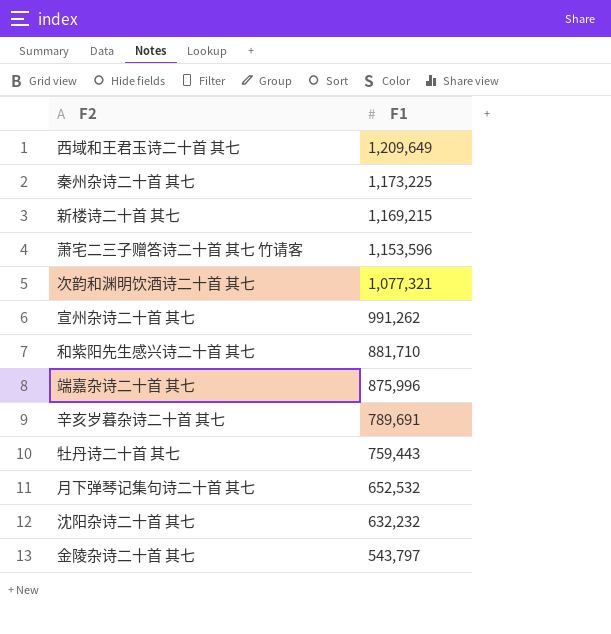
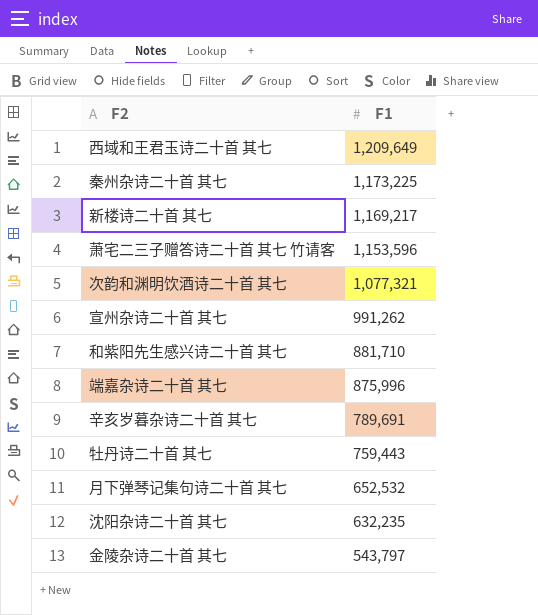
新楼诗二十首 其七 | F1: 1,169,215 -> 1,169,217
沈阳杂诗二十首 其七 | F1: 632,232 -> 632,235

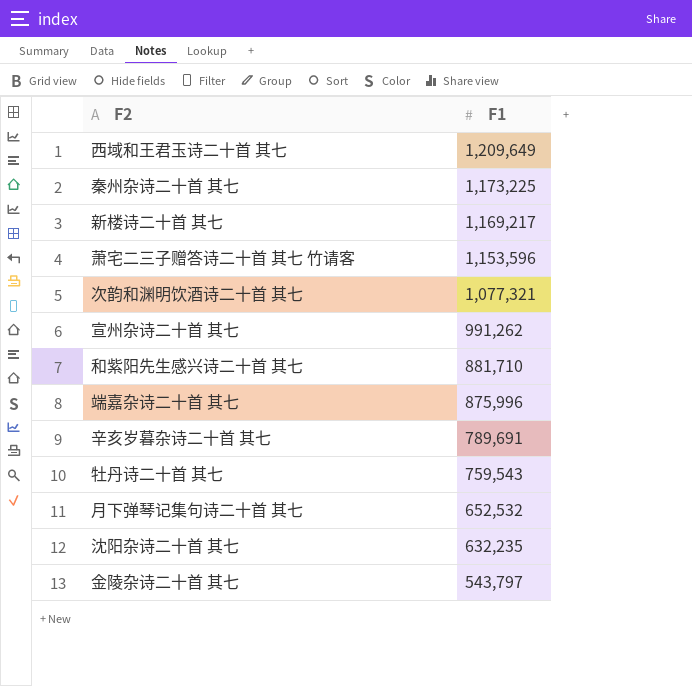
牡丹诗二十首 其七 | F1: 759,443 -> 759,543

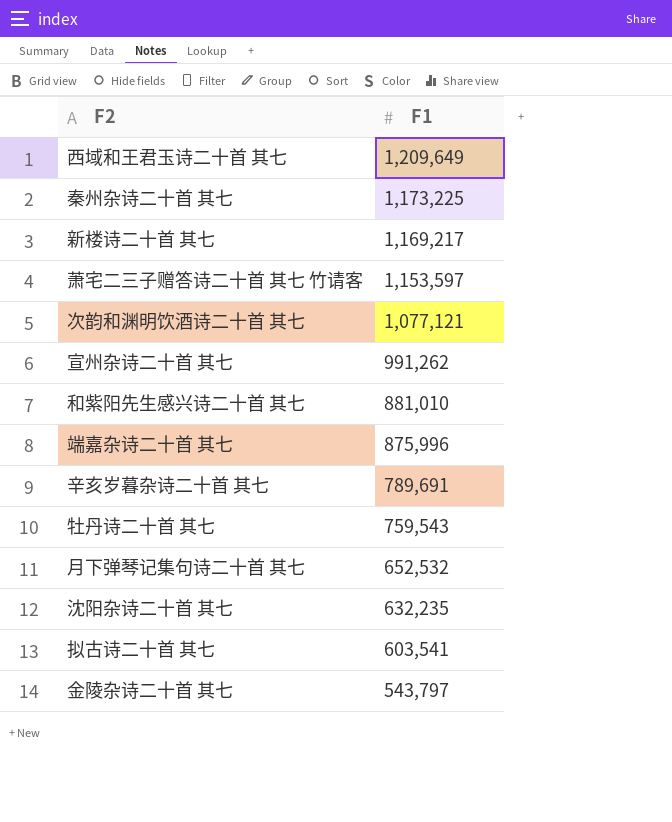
萧宅二三子赠答诗二十首 其七 竹请客 | F1: 1,153,596 -> 1,153,597
次韵和渊明饮酒诗二十首 其七 | F1: 1,077,321 -> 1,077,121
和紫阳先生感兴诗二十首 其七 | F1: 881,710 -> 881,010
row 拟古诗二十首 其七: none -> 603,541

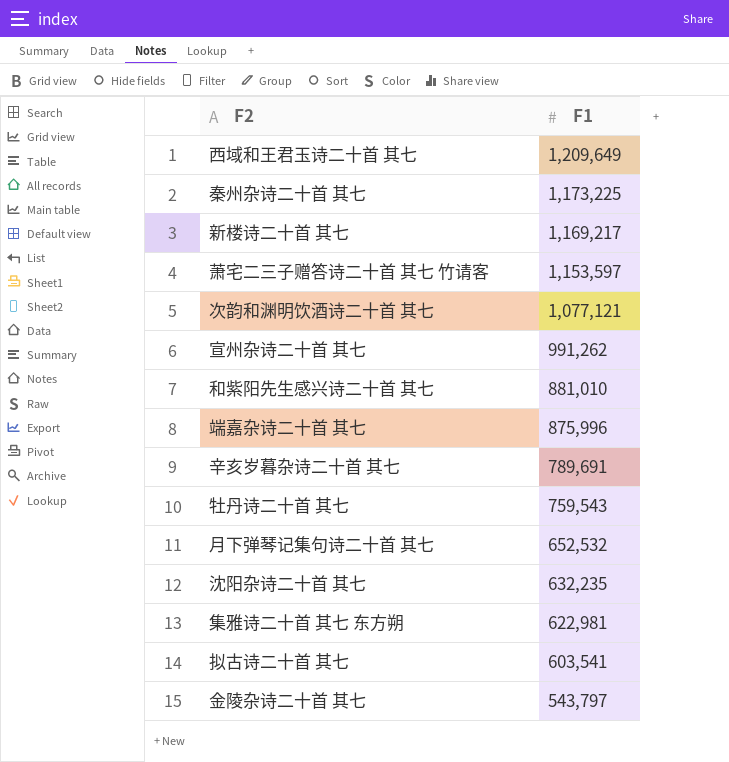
row 集雅诗二十首 其七 东方朔: none -> 622,981

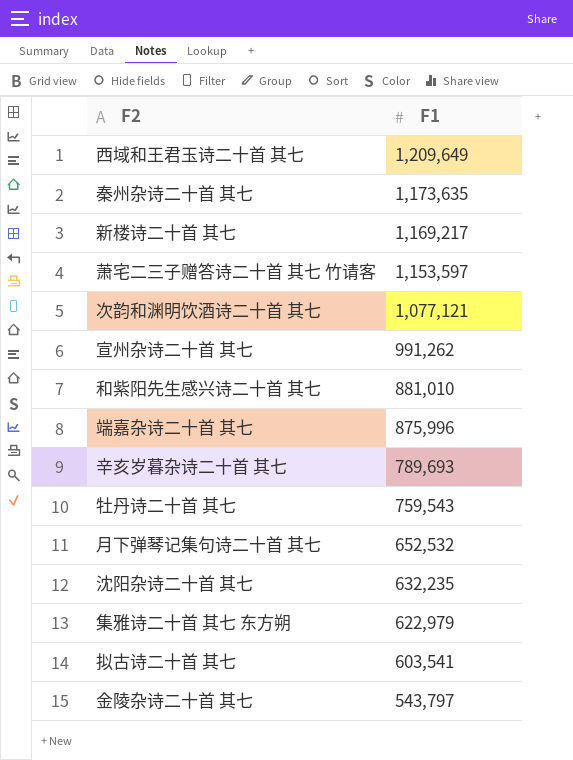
秦州杂诗二十首 其七 | F1: 1,173,225 -> 1,173,635
辛亥岁暮杂诗二十首 其七 | F1: 789,691 -> 789,693
集雅诗二十首 其七 东方朔 | F1: 622,981 -> 622,979

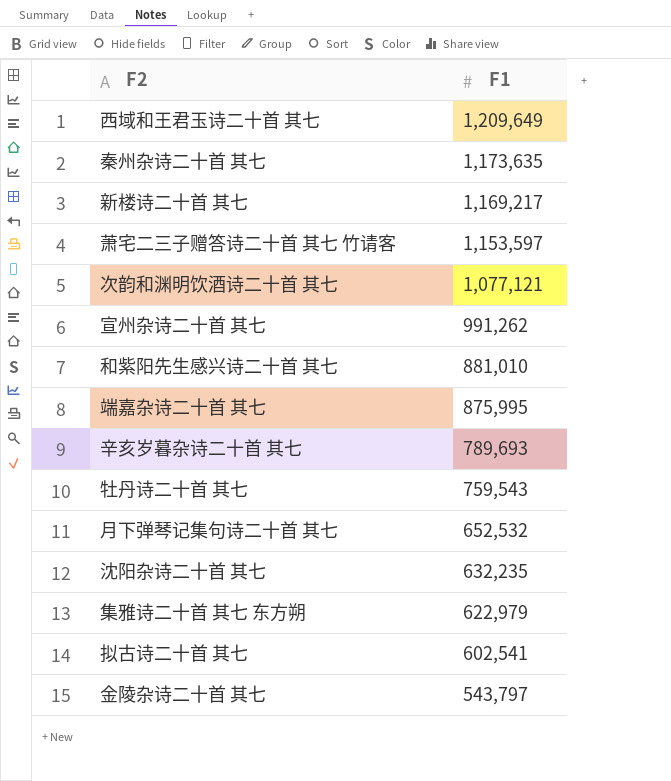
端嘉杂诗二十首 其七 | F1: 875,996 -> 875,995
拟古诗二十首 其七 | F1: 603,541 -> 602,541

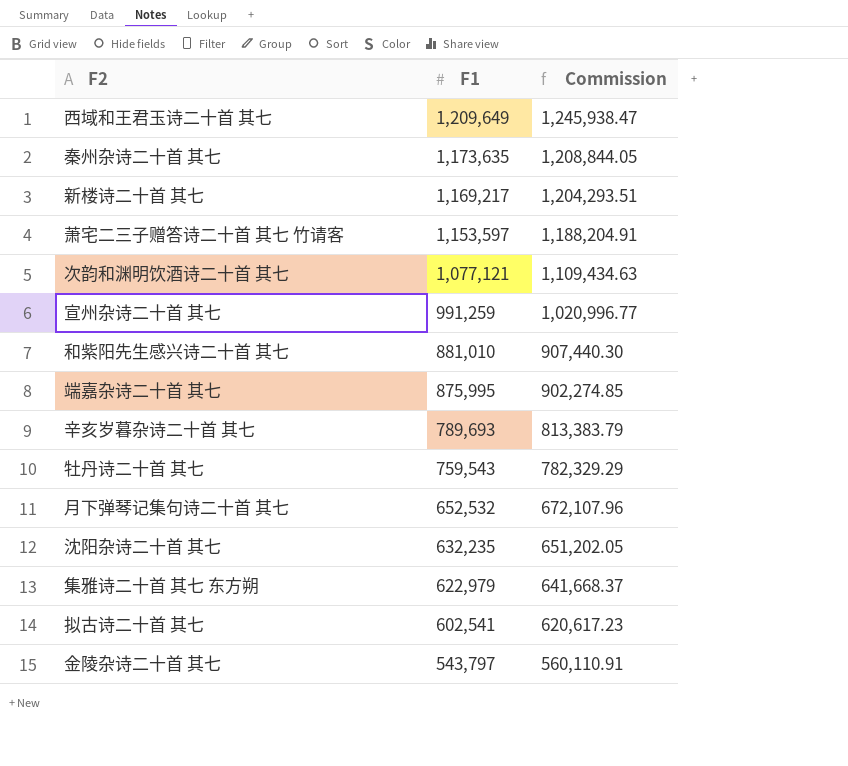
column Commission | formula: none -> [F1] * 1.03
宣州杂诗二十首 其七 | F1: 991,262 -> 991,259

